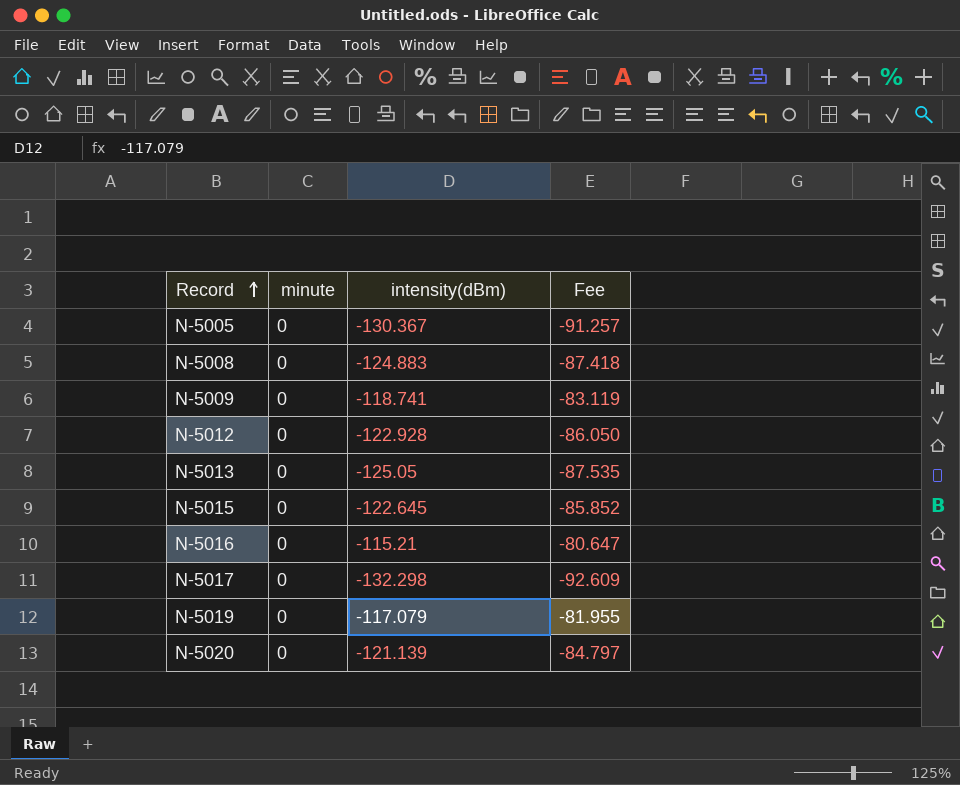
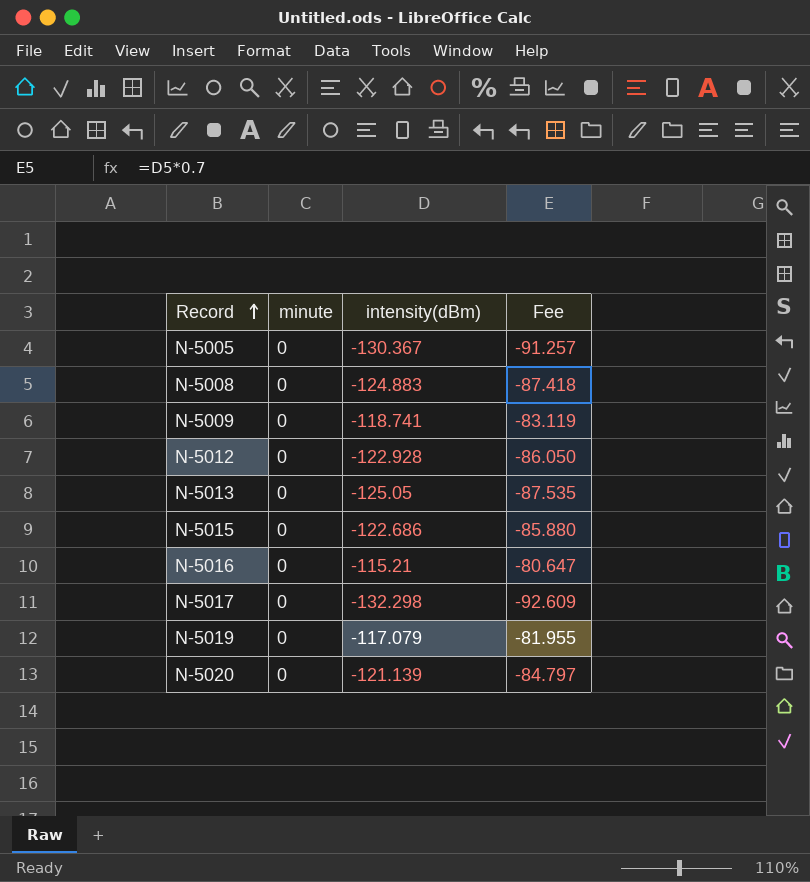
N-5015 | intensity(dBm): -122.645 -> -122.686
N-5015 | Fee: -85.852 -> -85.880

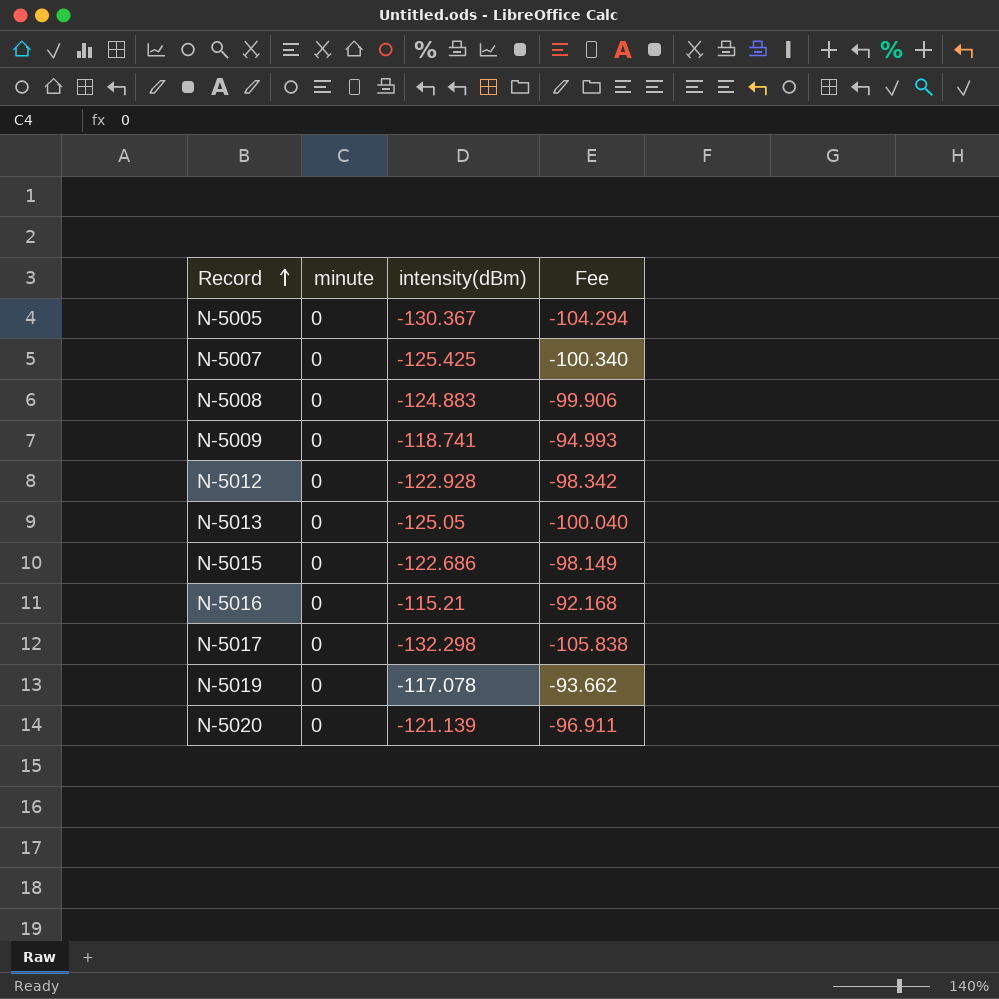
column Fee | formula: [intensity(dBm)] * 0.7 -> [intensity(dBm)] * 0.8
row N-5007: none -> 0 | -125.425 | -100.340
N-5019 | intensity(dBm): -117.079 -> -117.078

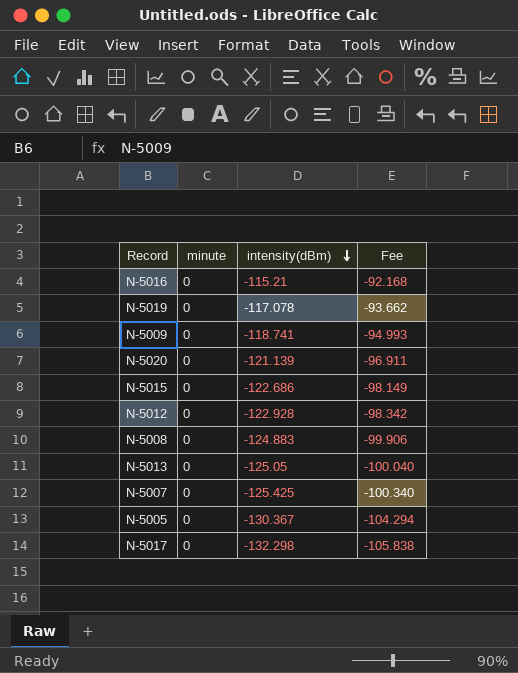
row order: Record ascending -> intensity(dBm) descending

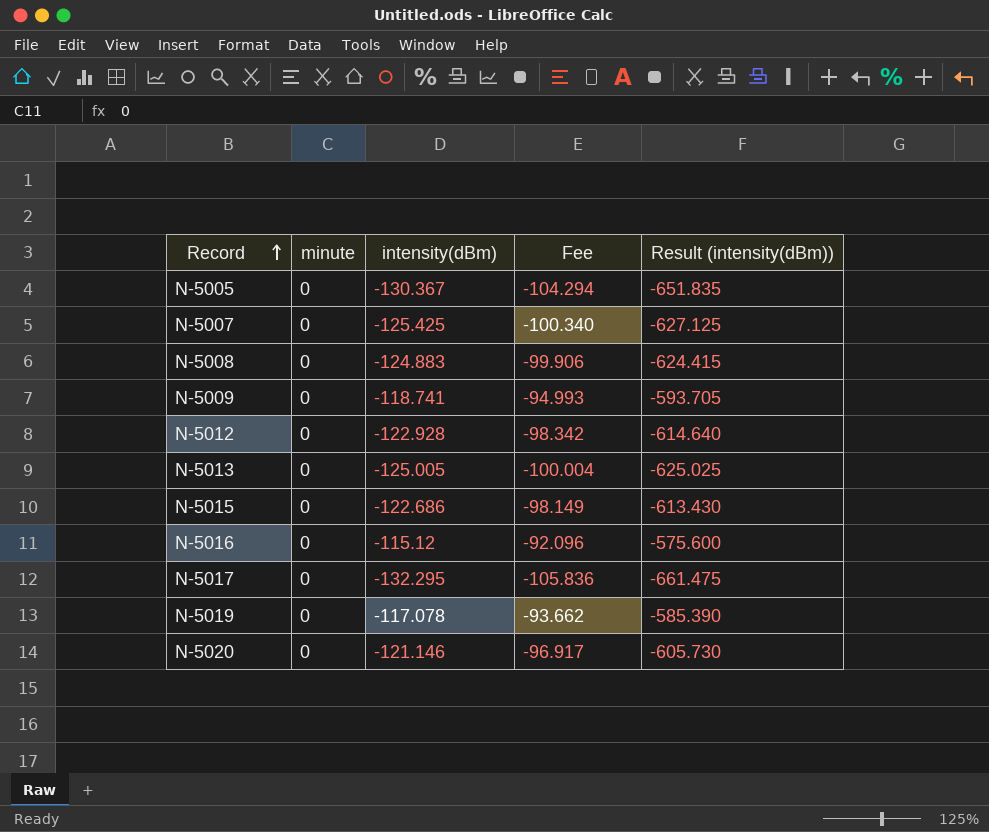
row order: intensity(dBm) descending -> Record ascending
column Result (intensity(dBm)) | formula: none -> [intensity(dBm)] * 5
N-5013 | intensity(dBm): -125.05 -> -125.005
N-5013 | Fee: -100.040 -> -100.004
N-5016 | intensity(dBm): -115.21 -> -115.12
N-5016 | Fee: -92.168 -> -92.096
N-5017 | intensity(dBm): -132.298 -> -132.295
N-5017 | Fee: -105.838 -> -105.836
N-5020 | intensity(dBm): -121.139 -> -121.146
N-5020 | Fee: -96.911 -> -96.917

